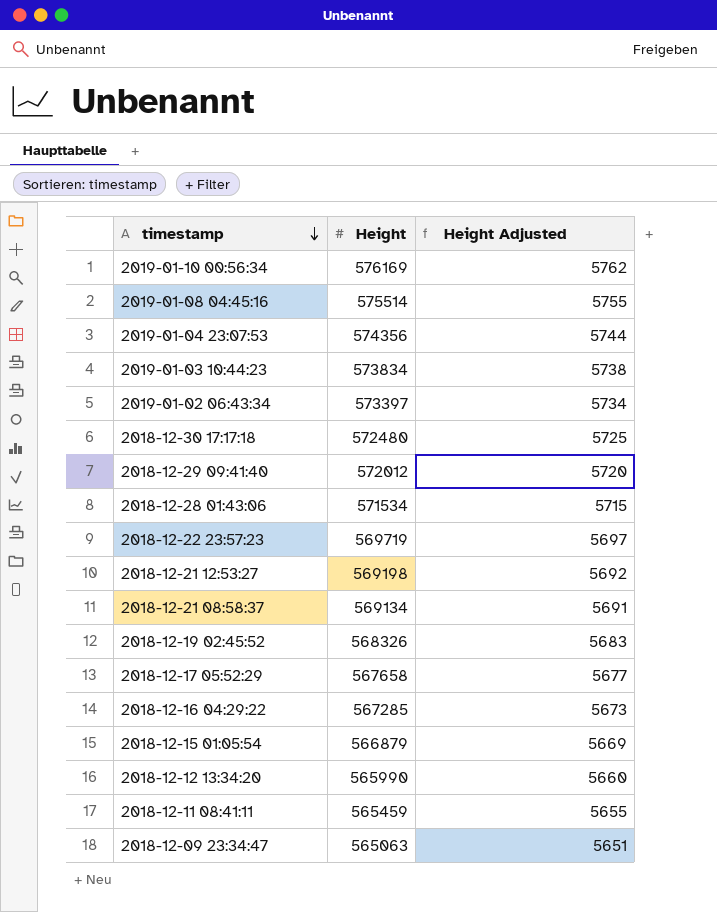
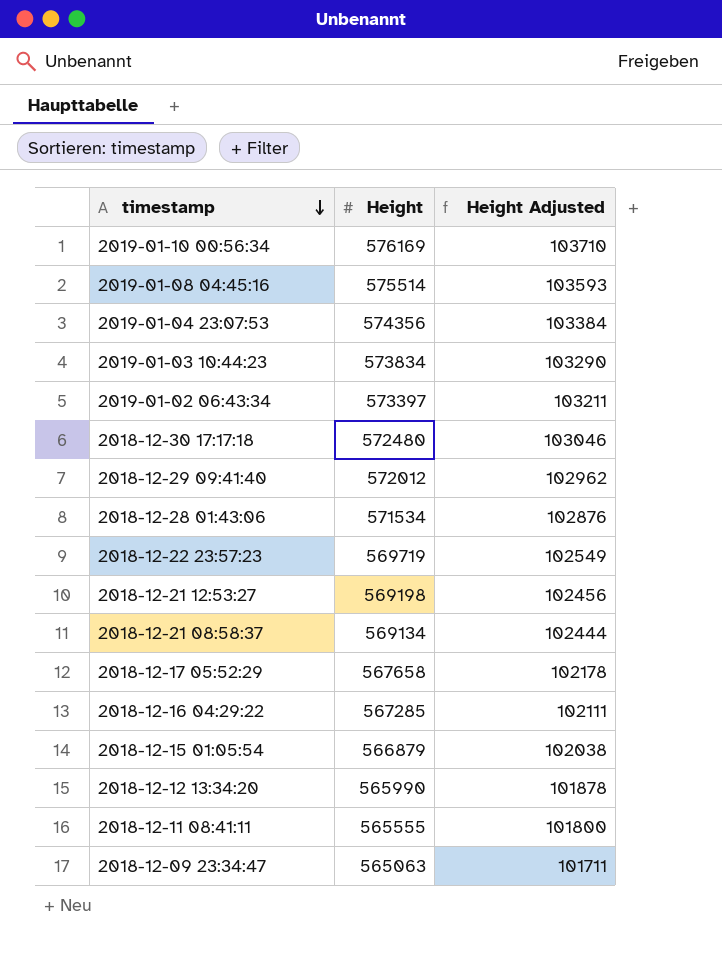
column Height Adjusted | formula: [Height] * 0.01 -> [Height] * 0.18
row 2018-12-19 02:45:52: 568326 | 5683 -> none
2018-12-11 08:41:11 | Height: 565459 -> 565555

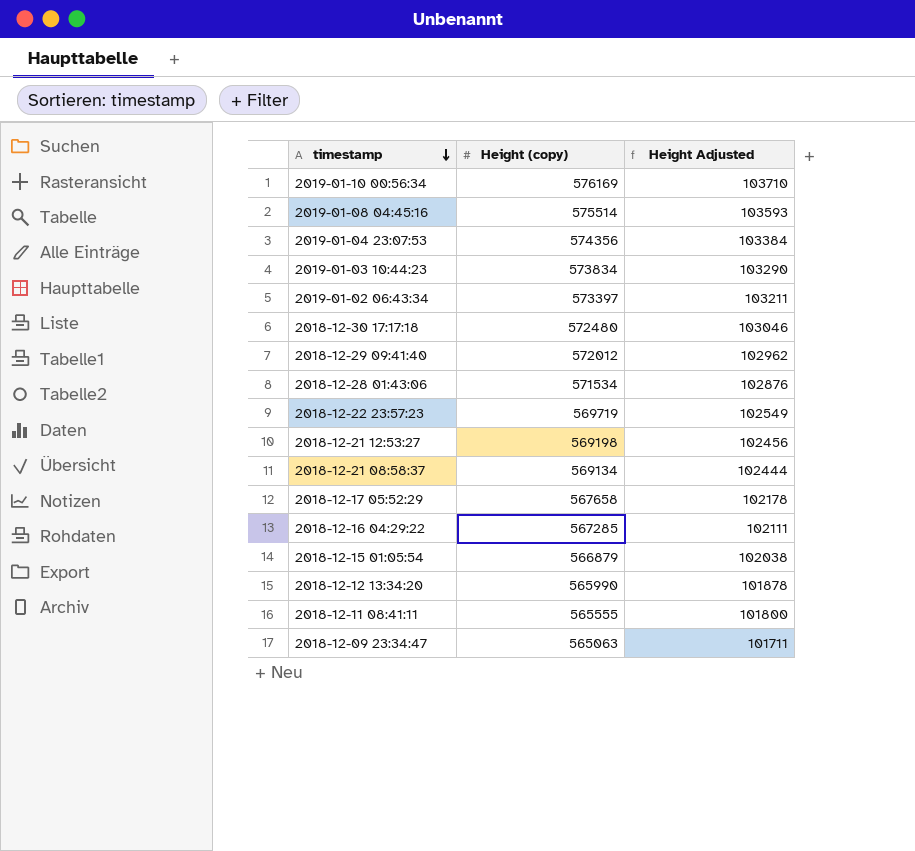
column name: Height -> Height (copy)

